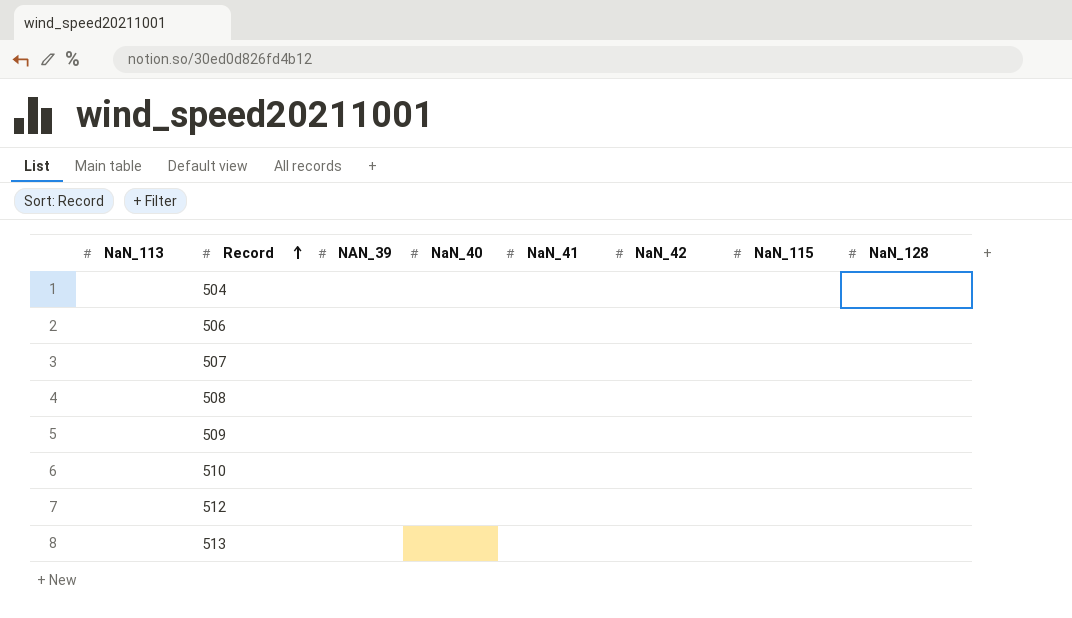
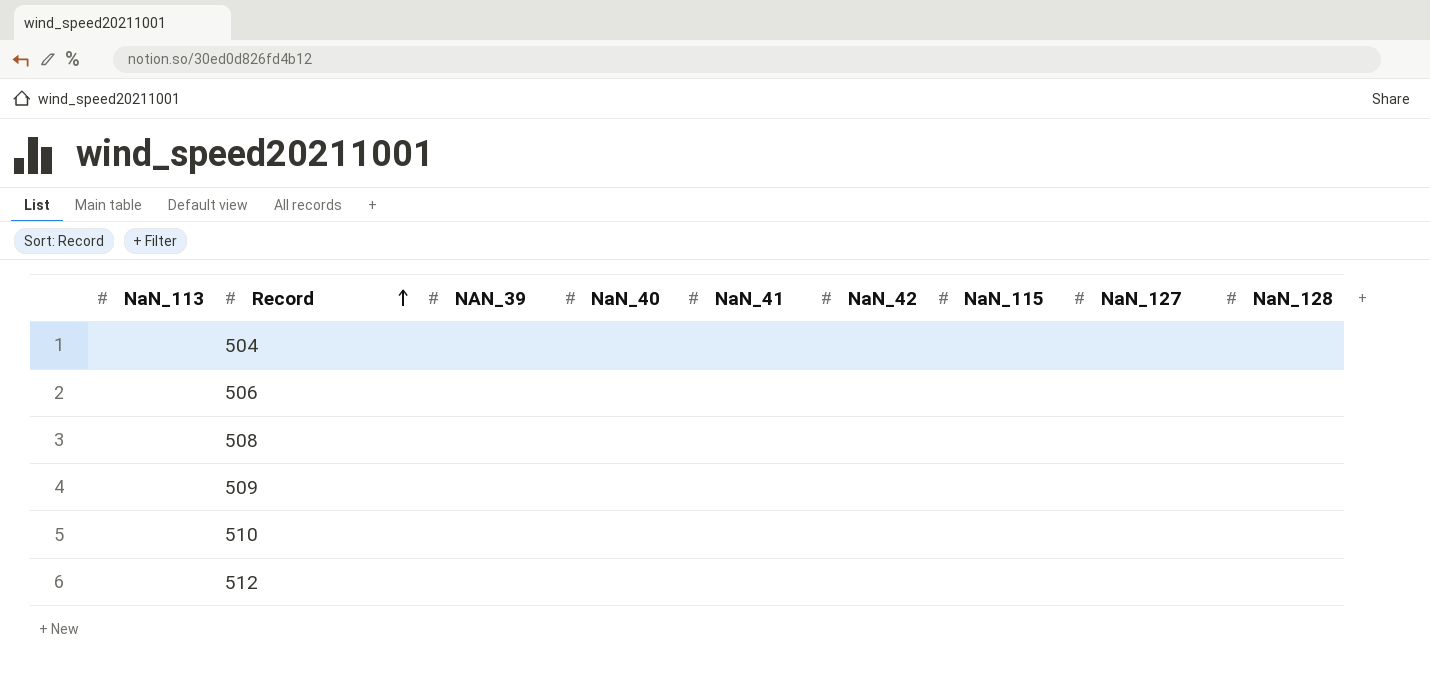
column NaN_127 | position: none -> 8
row 507: none | none | none | none | none | none | none -> none
row 513: none | none | none | none | none | none | none -> none

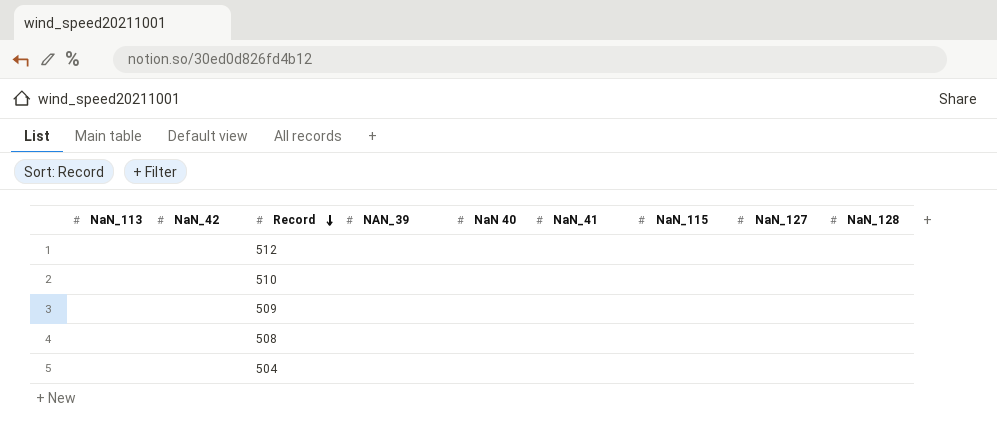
row order: Record ascending -> Record descending
column NaN_42 | position: 6 -> 2
column name: NaN_40 -> NaN 40
row 506: none | none | none | none | none | none | none | none -> none

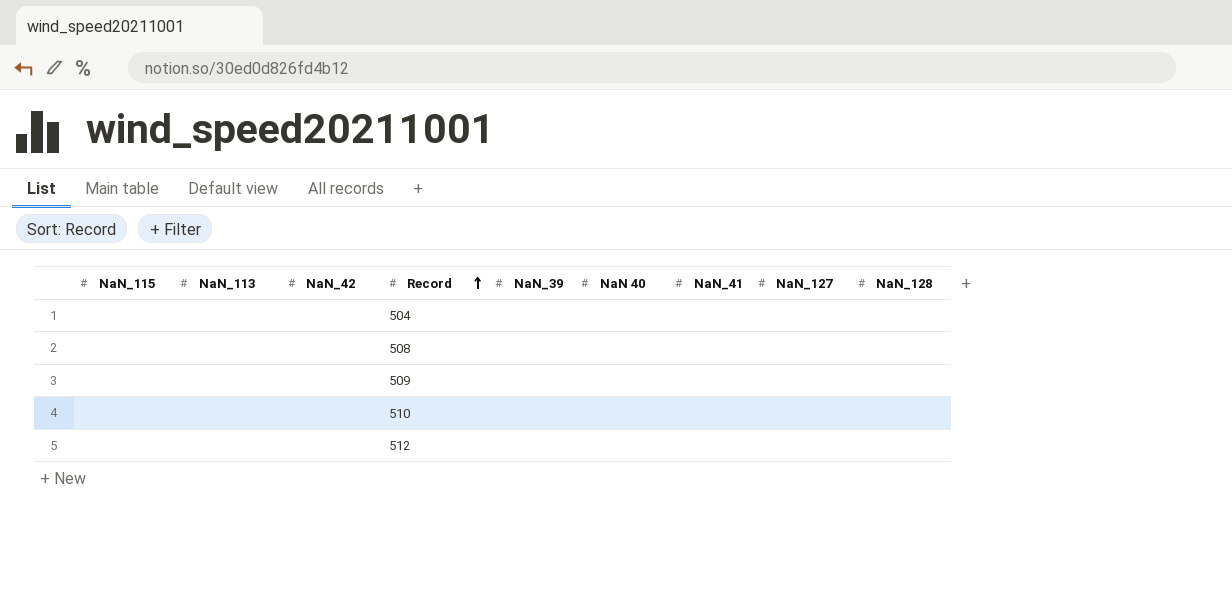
row order: Record descending -> Record ascending
column NaN_115 | position: 7 -> 1
column name: NAN_39 -> NaN_39

